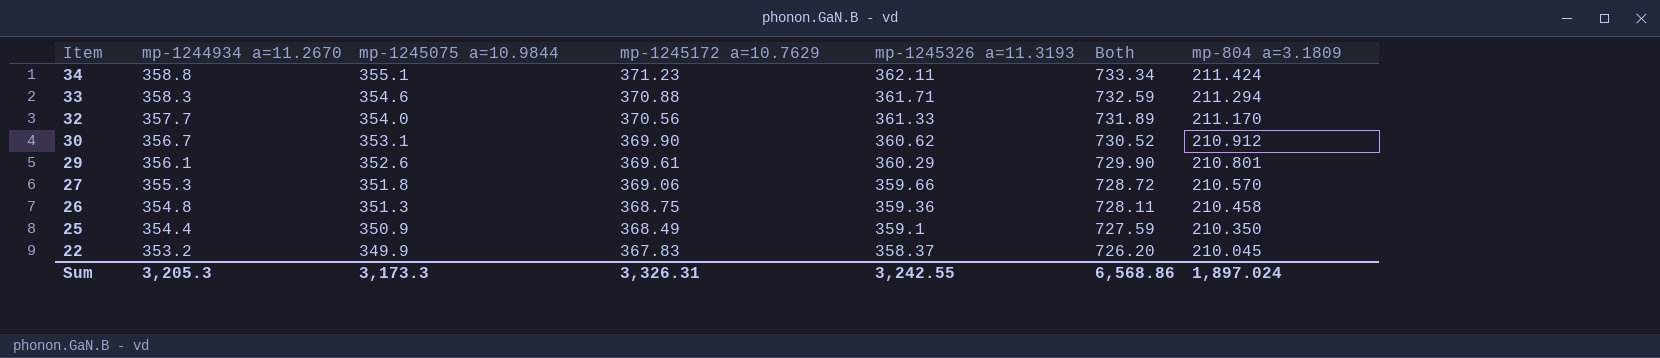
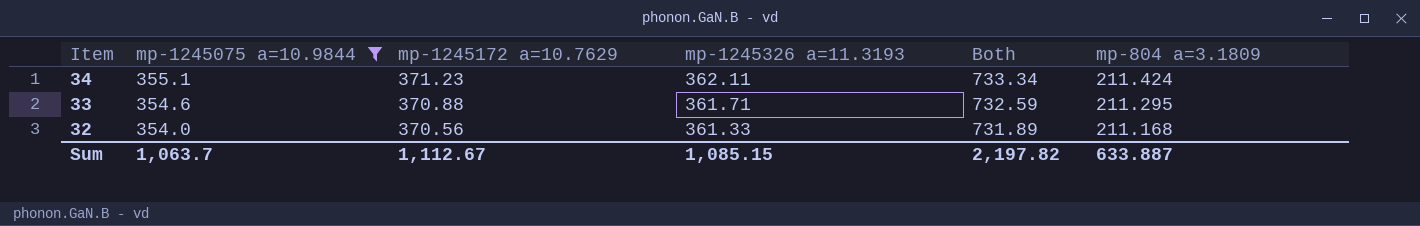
filter: none -> mp-1245075 a=10.9844 >= 354.0
column mp-1244934 a=11.2670 | position: 2 -> none
33 | mp-804 a=3.1809: 211.294 -> 211.295
32 | mp-804 a=3.1809: 211.170 -> 211.168
Sum | mp-1245075 a=10.9844: 3,173.3 -> 1,063.7
Sum | mp-1245172 a=10.7629: 3,326.31 -> 1,112.67
Sum | mp-1245326 a=11.3193: 3,242.55 -> 1,085.15
Sum | Both: 6,568.86 -> 2,197.82
Sum | mp-804 a=3.1809: 1,897.024 -> 633.887

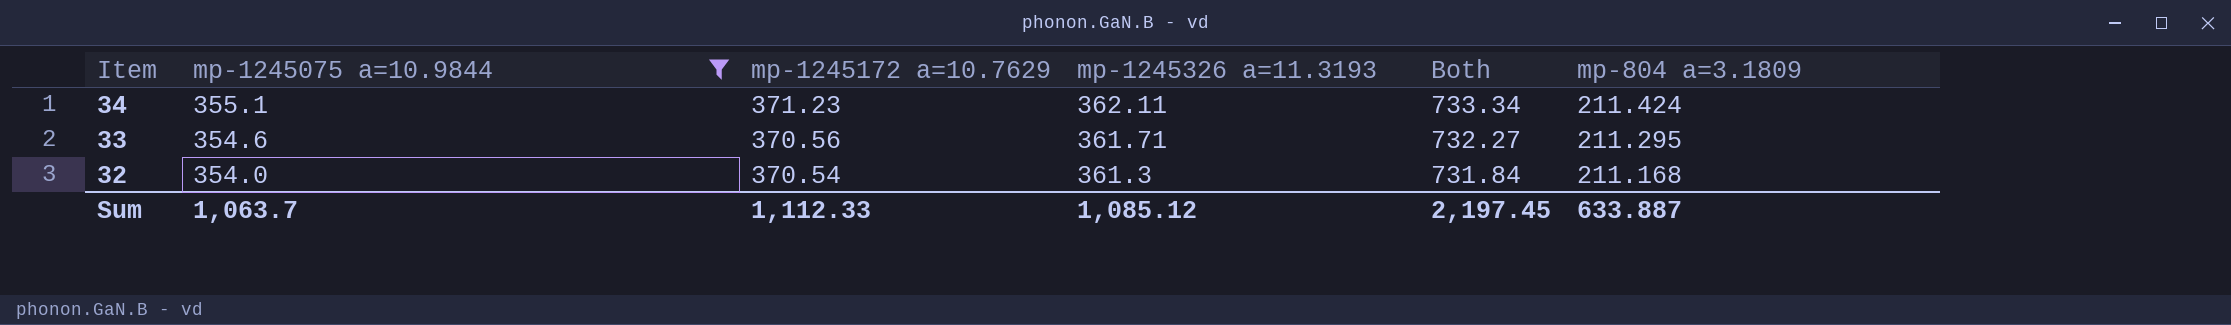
33 | mp-1245172 a=10.7629: 370.88 -> 370.56
33 | Both: 732.59 -> 732.27
32 | mp-1245172 a=10.7629: 370.56 -> 370.54
32 | mp-1245326 a=11.3193: 361.33 -> 361.3
32 | Both: 731.89 -> 731.84
Sum | mp-1245172 a=10.7629: 1,112.67 -> 1,112.33
Sum | mp-1245326 a=11.3193: 1,085.15 -> 1,085.12
Sum | Both: 2,197.82 -> 2,197.45

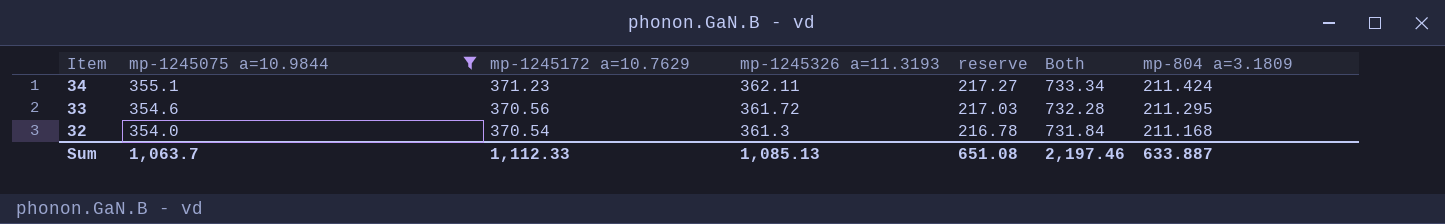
column reserve | formula: none -> [mp-1245326 a=11.3193] * 0.6
33 | mp-1245326 a=11.3193: 361.71 -> 361.72
33 | Both: 732.27 -> 732.28
Sum | mp-1245326 a=11.3193: 1,085.12 -> 1,085.13
Sum | Both: 2,197.45 -> 2,197.46

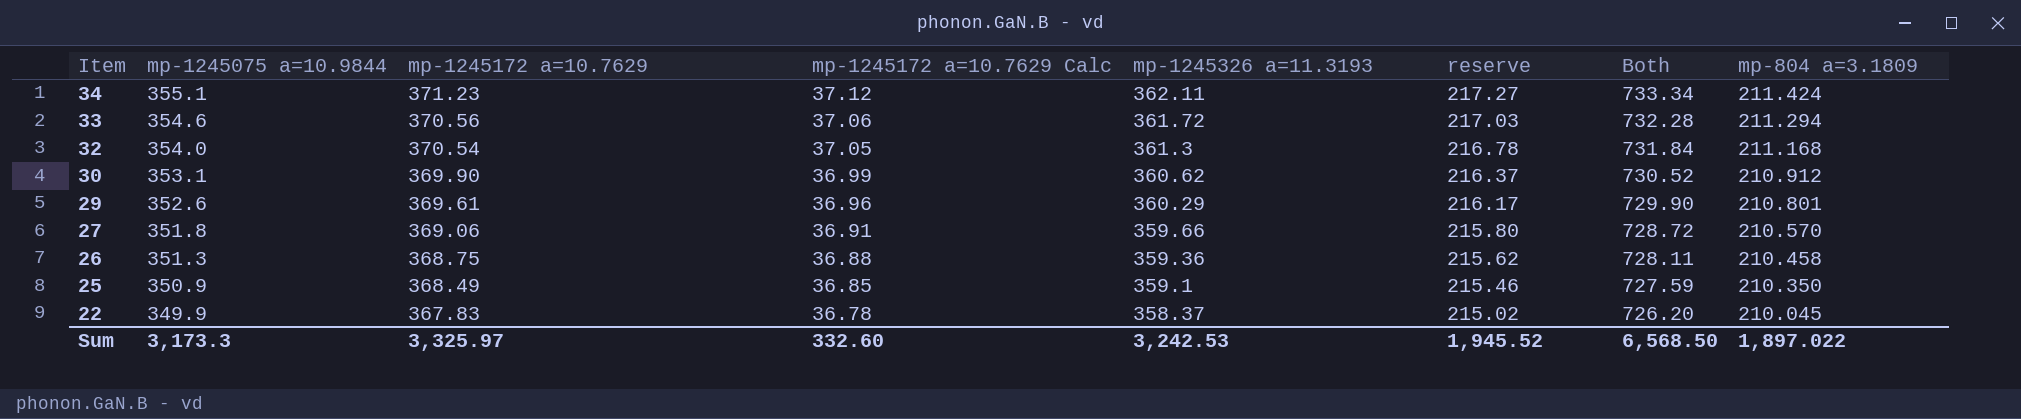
filter: mp-1245075 a=10.9844 >= 354.0 -> none
column mp-1245172 a=10.7629 Calc | formula: none -> [mp-1245172 a=10.7629] * 0.1
33 | mp-804 a=3.1809: 211.295 -> 211.294
Sum | mp-1245075 a=10.9844: 1,063.7 -> 3,173.3
Sum | mp-1245172 a=10.7629: 1,112.33 -> 3,325.97
Sum | mp-1245326 a=11.3193: 1,085.13 -> 3,242.53
Sum | reserve: 651.08 -> 1,945.52
Sum | Both: 2,197.46 -> 6,568.50
Sum | mp-804 a=3.1809: 633.887 -> 1,897.022

